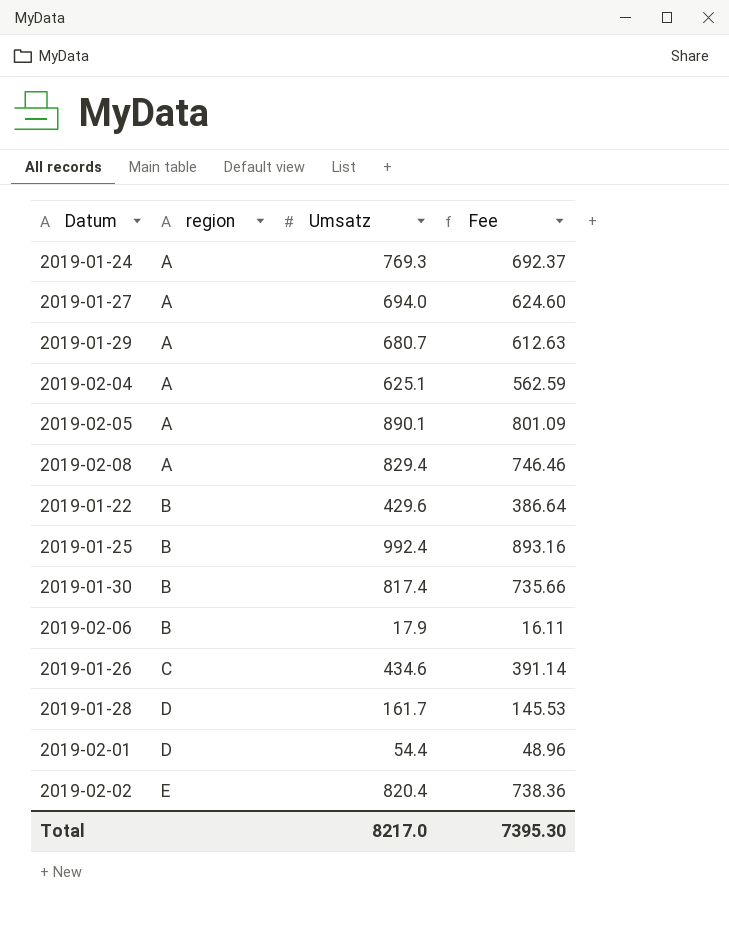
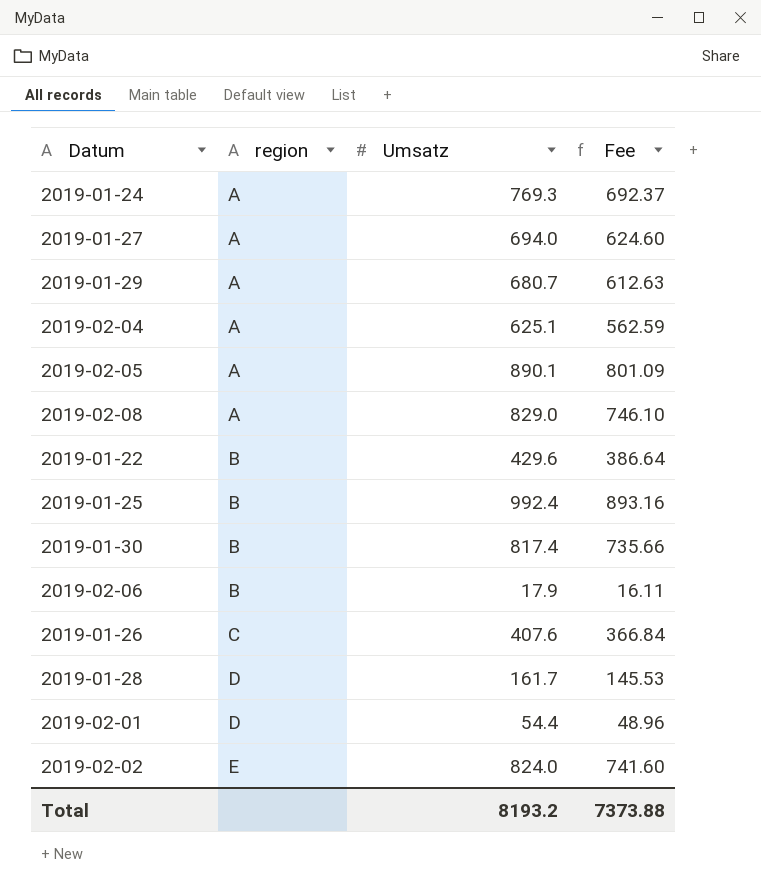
2019-02-08 | Umsatz: 829.4 -> 829.0
2019-02-08 | Fee: 746.46 -> 746.10
2019-01-26 | Umsatz: 434.6 -> 407.6
2019-01-26 | Fee: 391.14 -> 366.84
2019-02-02 | Umsatz: 820.4 -> 824.0
2019-02-02 | Fee: 738.36 -> 741.60
Total | Umsatz: 8217.0 -> 8193.2
Total | Fee: 7395.30 -> 7373.88

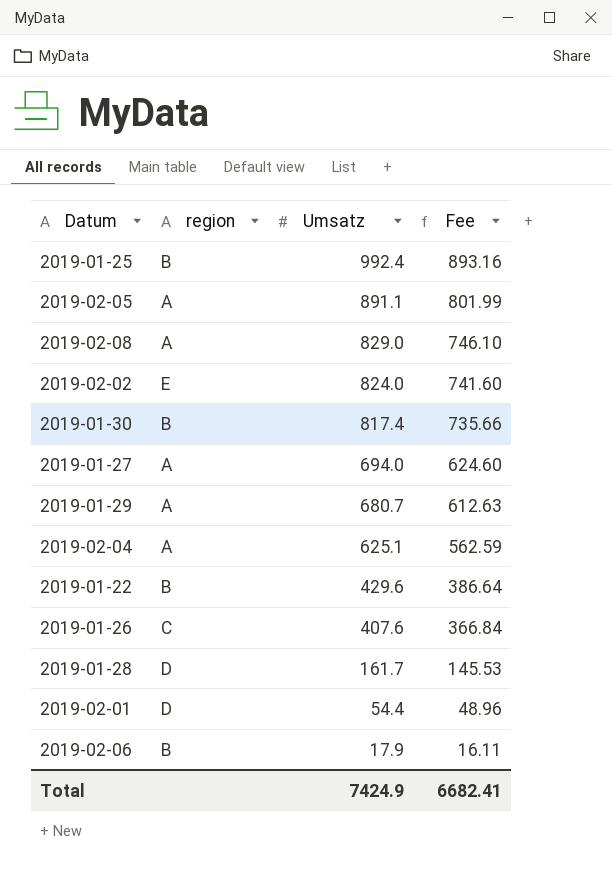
row order: region ascending -> Umsatz descending
row 2019-01-24: A | 769.3 | 692.37 -> none
2019-02-05 | Umsatz: 890.1 -> 891.1
2019-02-05 | Fee: 801.09 -> 801.99
Total | Umsatz: 8193.2 -> 7424.9
Total | Fee: 7373.88 -> 6682.41

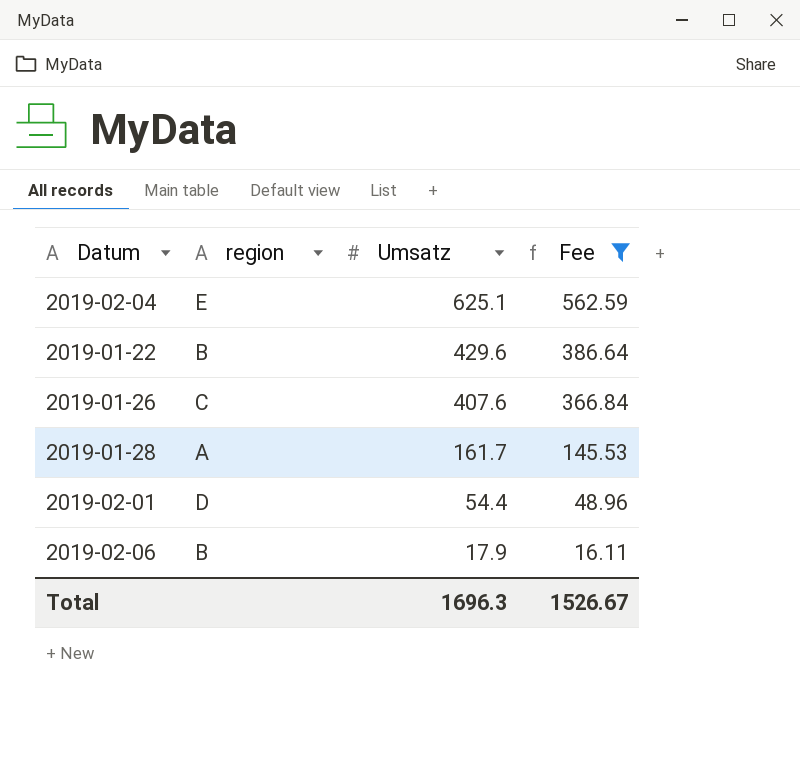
filter: none -> Fee <= 562.59
2019-02-04 | region: A -> E
2019-01-28 | region: D -> A
Total | Umsatz: 7424.9 -> 1696.3
Total | Fee: 6682.41 -> 1526.67

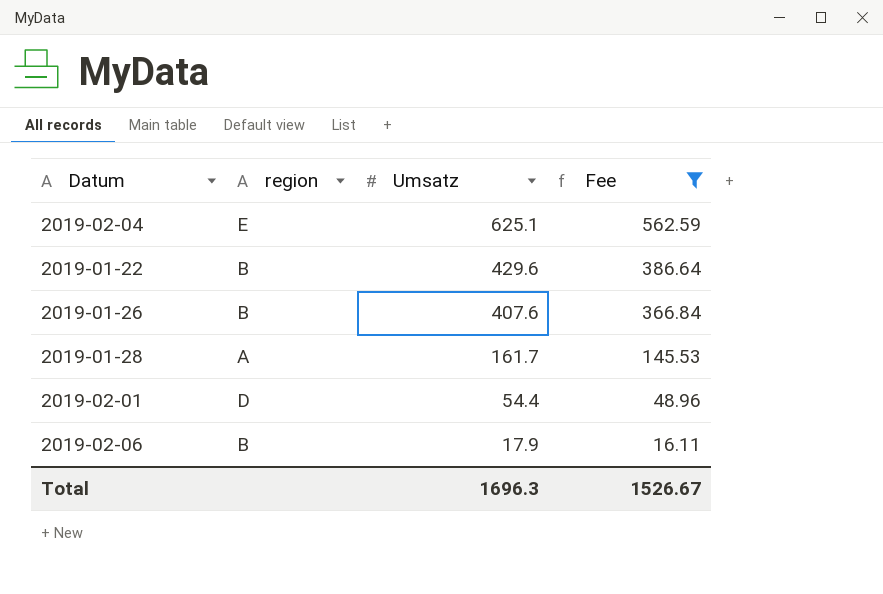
2019-01-26 | region: C -> B

